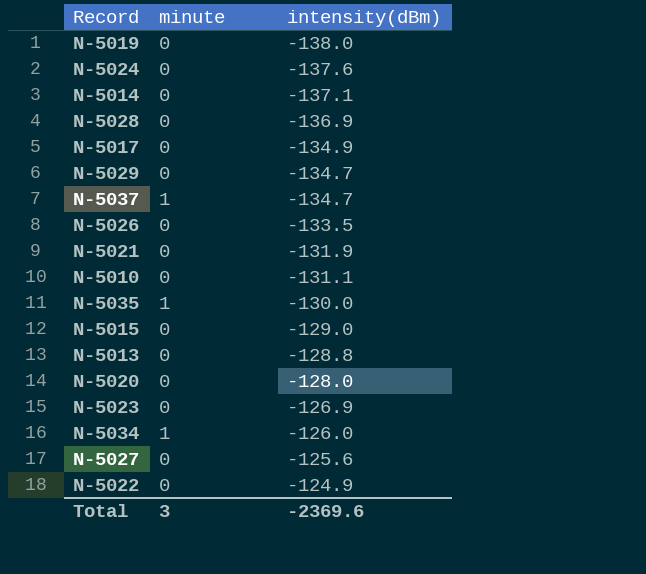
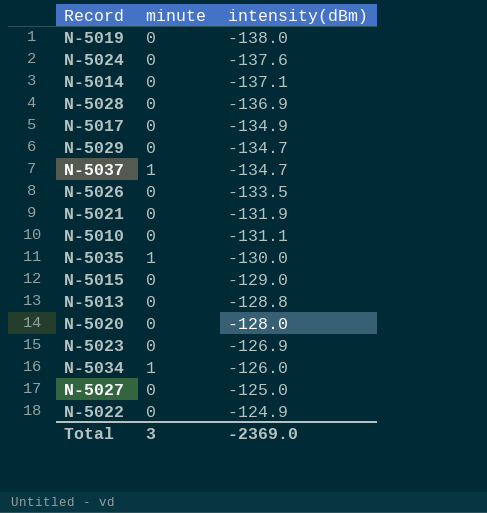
N-5027 | intensity(dBm): -125.6 -> -125.0
Total | intensity(dBm): -2369.6 -> -2369.0

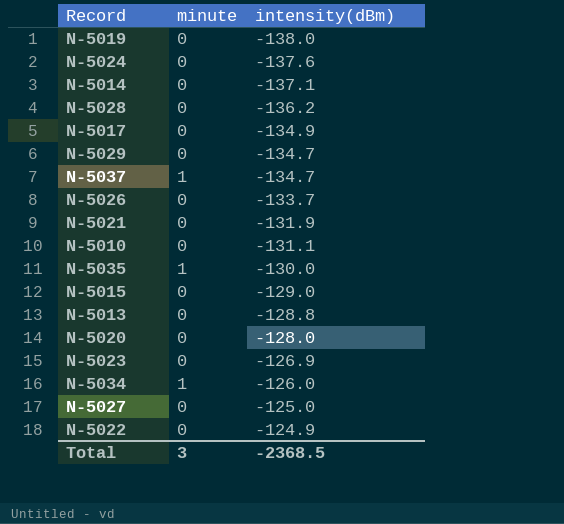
N-5028 | intensity(dBm): -136.9 -> -136.2
N-5026 | intensity(dBm): -133.5 -> -133.7
Total | intensity(dBm): -2369.0 -> -2368.5

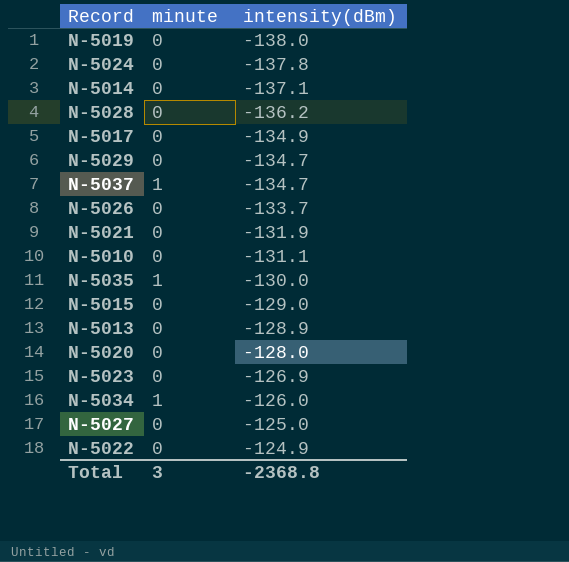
N-5024 | intensity(dBm): -137.6 -> -137.8
N-5013 | intensity(dBm): -128.8 -> -128.9
Total | intensity(dBm): -2368.5 -> -2368.8

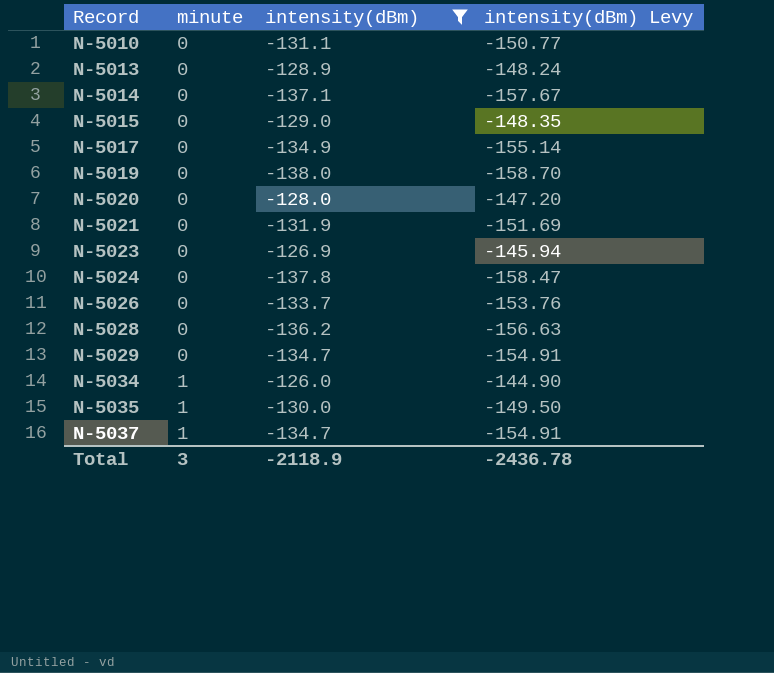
filter: none -> intensity(dBm) <= -126.0
row order: intensity(dBm) ascending -> Record ascending
column intensity(dBm) Levy | formula: none -> [intensity(dBm)] * 1.15
Total | intensity(dBm): -2368.8 -> -2118.9

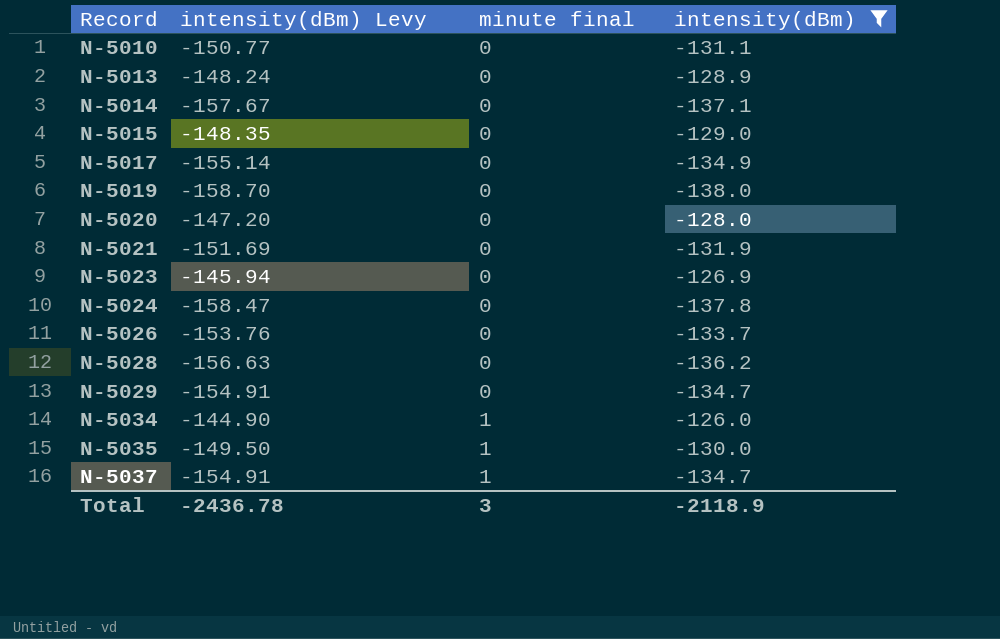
column intensity(dBm) Levy | position: 4 -> 2
column name: minute -> minute final

